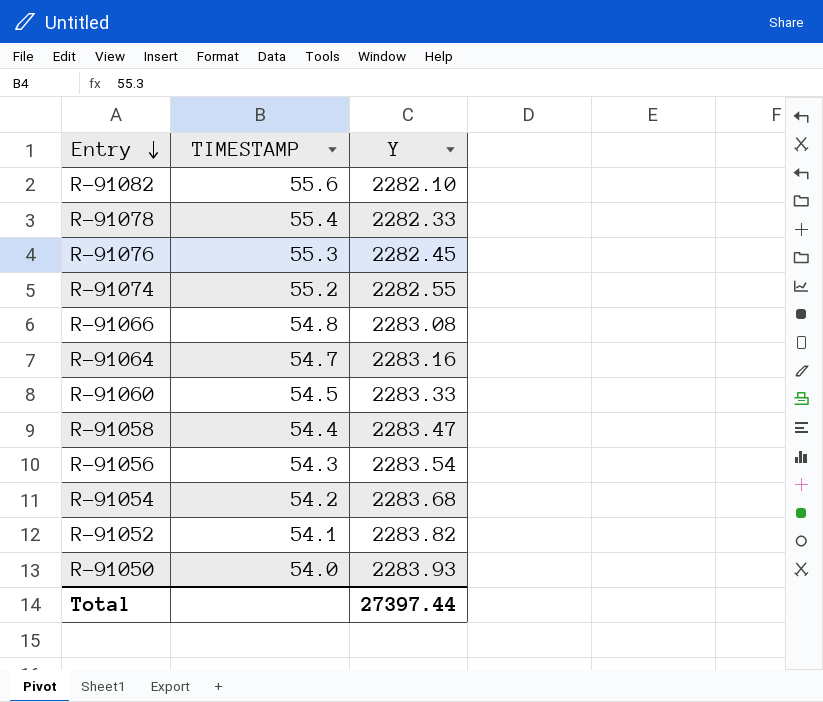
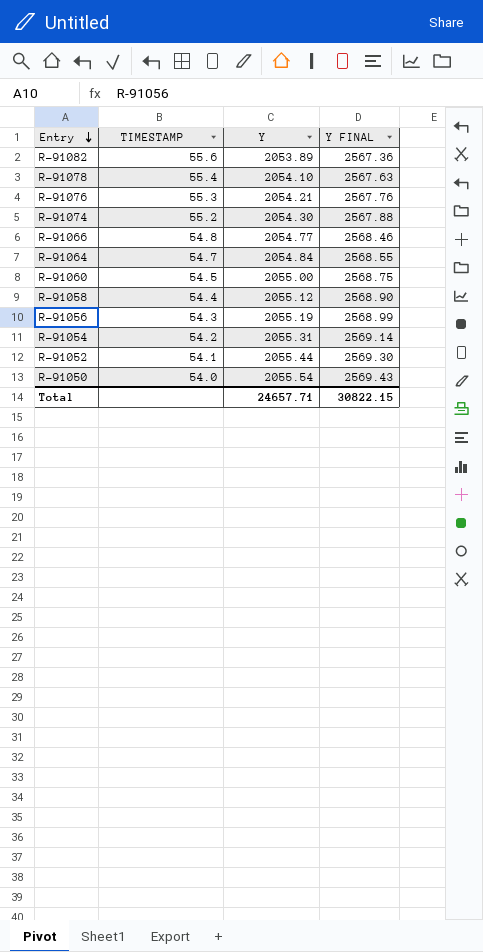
column Y FINAL | formula: none -> [Y] * 1.25
R-91082 | Y: 2282.10 -> 2053.89
R-91078 | Y: 2282.33 -> 2054.10
R-91076 | Y: 2282.45 -> 2054.21
R-91074 | Y: 2282.55 -> 2054.30
R-91066 | Y: 2283.08 -> 2054.77
R-91064 | Y: 2283.16 -> 2054.84
R-91060 | Y: 2283.33 -> 2055.00
R-91058 | Y: 2283.47 -> 2055.12
R-91056 | Y: 2283.54 -> 2055.19
R-91054 | Y: 2283.68 -> 2055.31
R-91052 | Y: 2283.82 -> 2055.44
R-91050 | Y: 2283.93 -> 2055.54
Total | Y: 27397.44 -> 24657.71

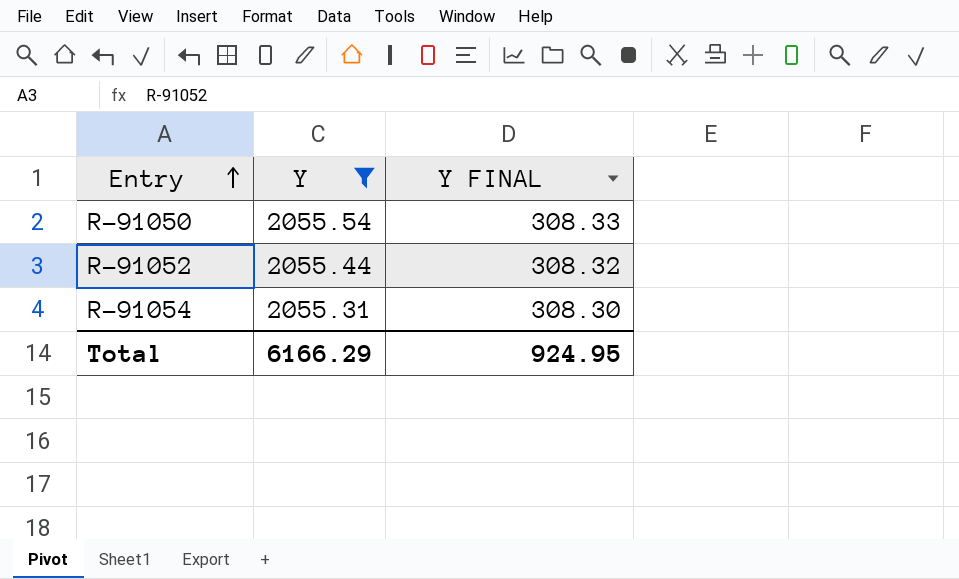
filter: none -> Y >= 2055.31
row order: Entry descending -> Entry ascending
column TIMESTAMP | position: 2 -> none
column Y FINAL | formula: [Y] * 1.25 -> [Y] * 0.15
Total | Y: 24657.71 -> 6166.29
Total | Y FINAL: 30822.15 -> 924.95

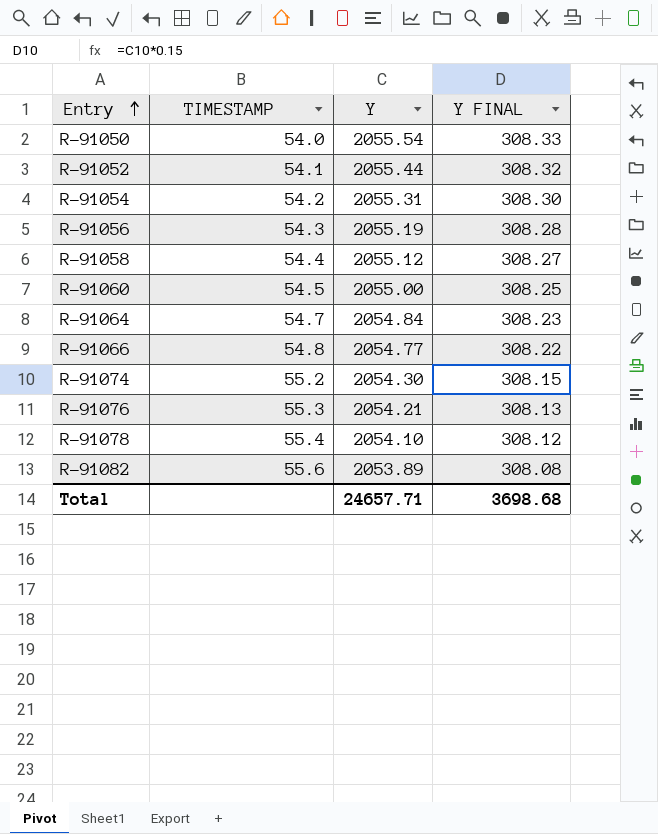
filter: Y >= 2055.31 -> none
column TIMESTAMP | position: none -> 2
Total | Y: 6166.29 -> 24657.71
Total | Y FINAL: 924.95 -> 3698.68

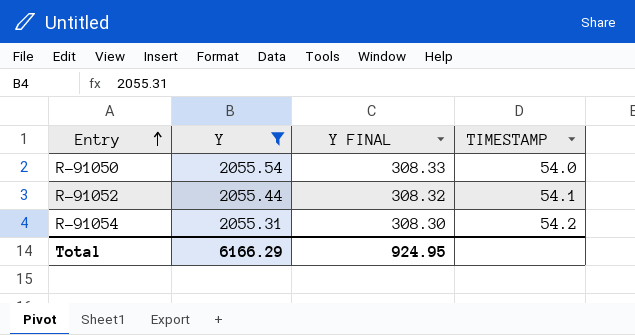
filter: none -> Y >= 2055.31
column TIMESTAMP | position: 2 -> 4
Total | Y: 24657.71 -> 6166.29
Total | Y FINAL: 3698.68 -> 924.95

